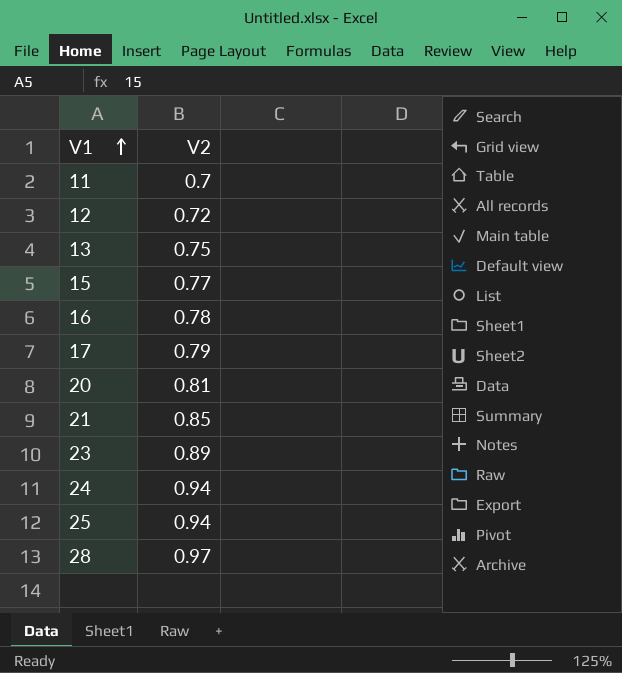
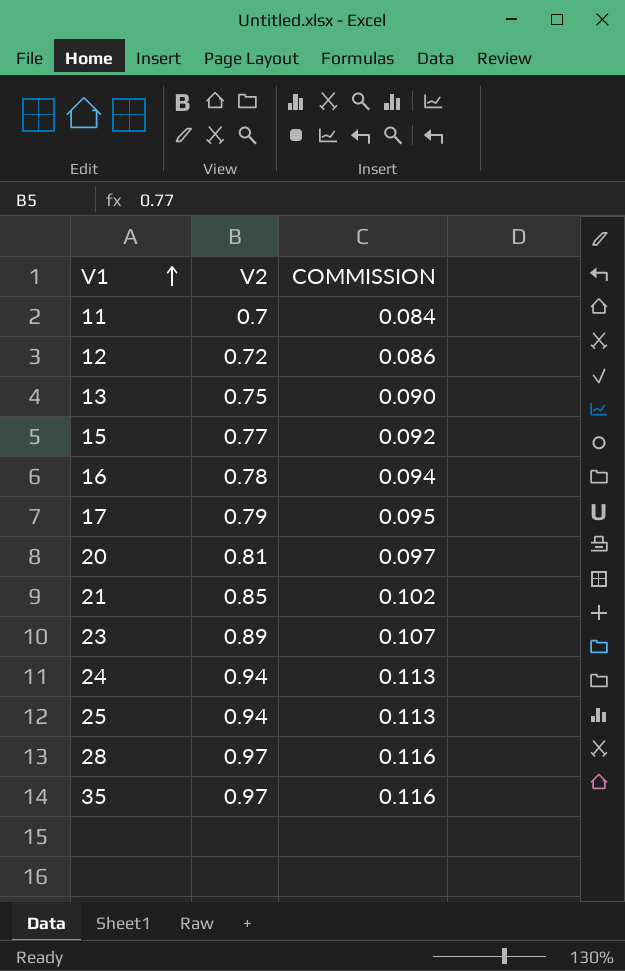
column COMMISSION | formula: none -> [V2] * 0.12
row 35: none -> 0.97 | 0.116

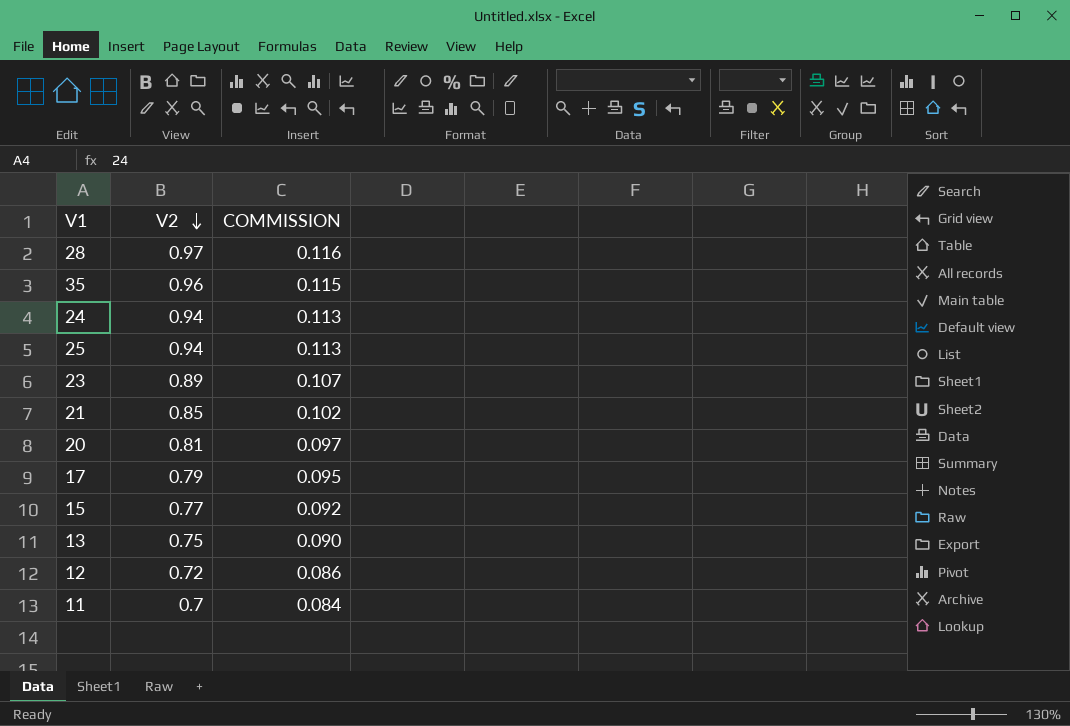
row order: V1 ascending -> V2 descending
row 16: 0.78 | 0.094 -> none
35 | V2: 0.97 -> 0.96
35 | COMMISSION: 0.116 -> 0.115

